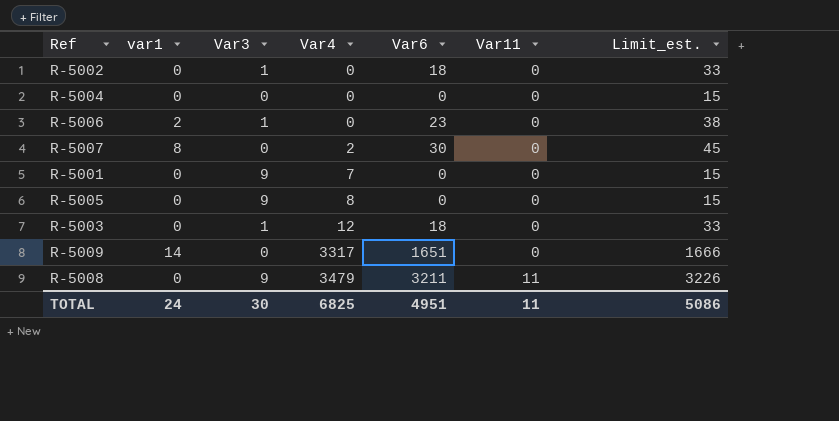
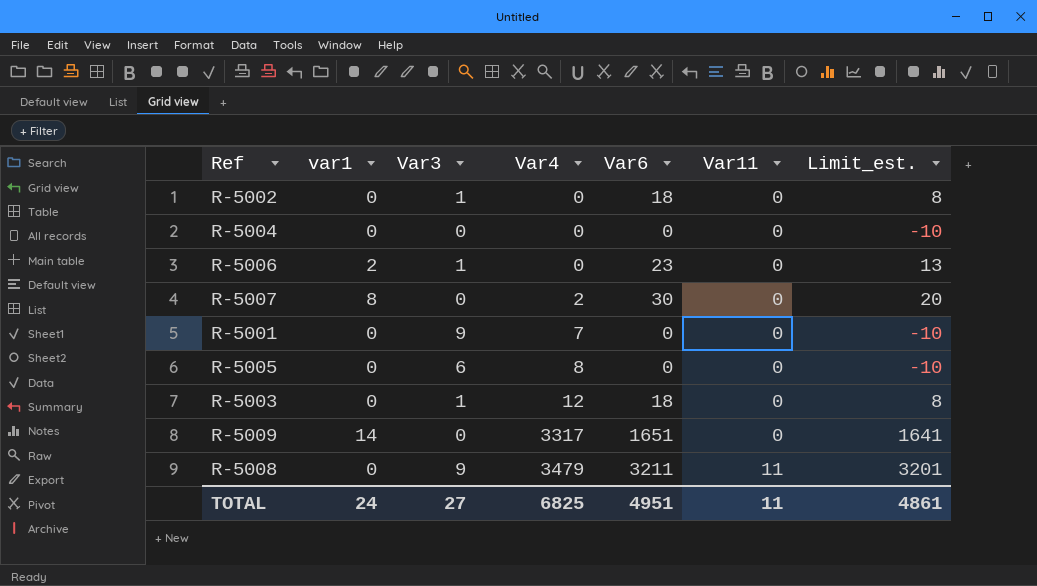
column Limit_est. | formula: [Var6] + 15 -> [Var6] - 10
R-5005 | Var3: 9 -> 6
TOTAL | Var3: 30 -> 27
TOTAL | Limit_est.: 5086 -> 4861

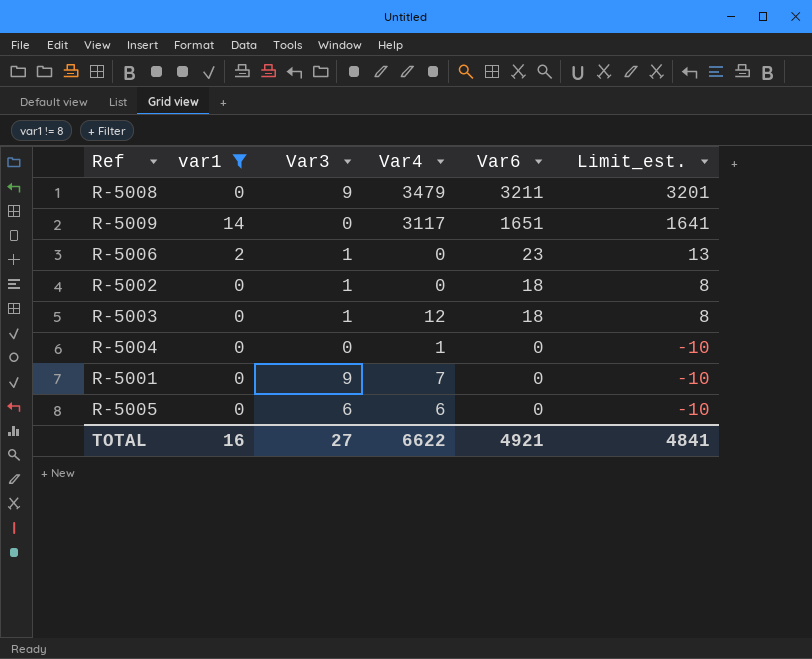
filter: none -> var1 != 8
row order: Var4 ascending -> Var6 descending
column Var11 | position: 6 -> none
R-5009 | Var4: 3317 -> 3117
R-5004 | Var4: 0 -> 1
R-5005 | Var4: 8 -> 6
TOTAL | var1: 24 -> 16
TOTAL | Var4: 6825 -> 6622
TOTAL | Var6: 4951 -> 4921
TOTAL | Limit_est.: 4861 -> 4841

